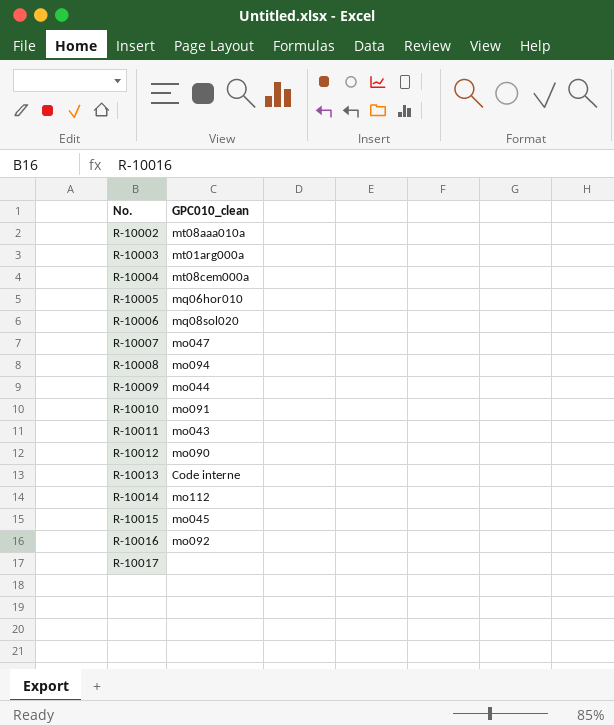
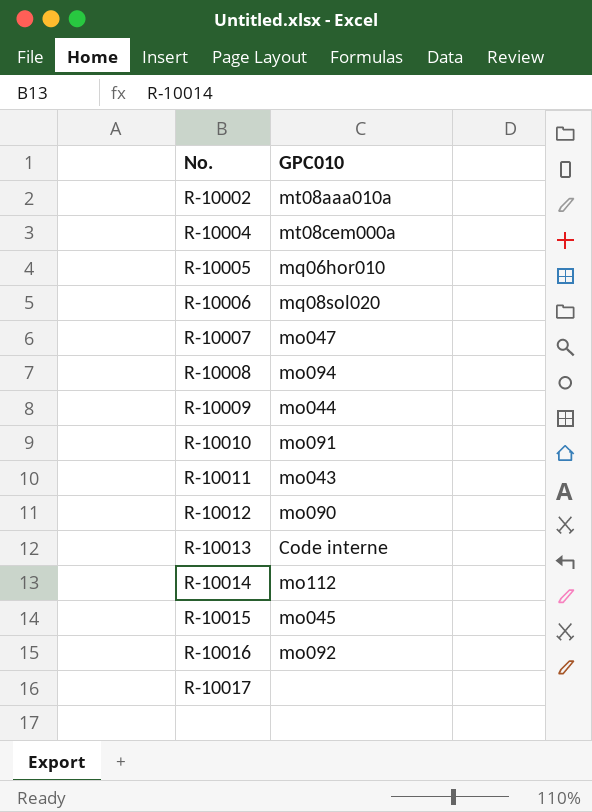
column name: GPC010_clean -> GPC010
row R-10003: mt01arg000a -> none

